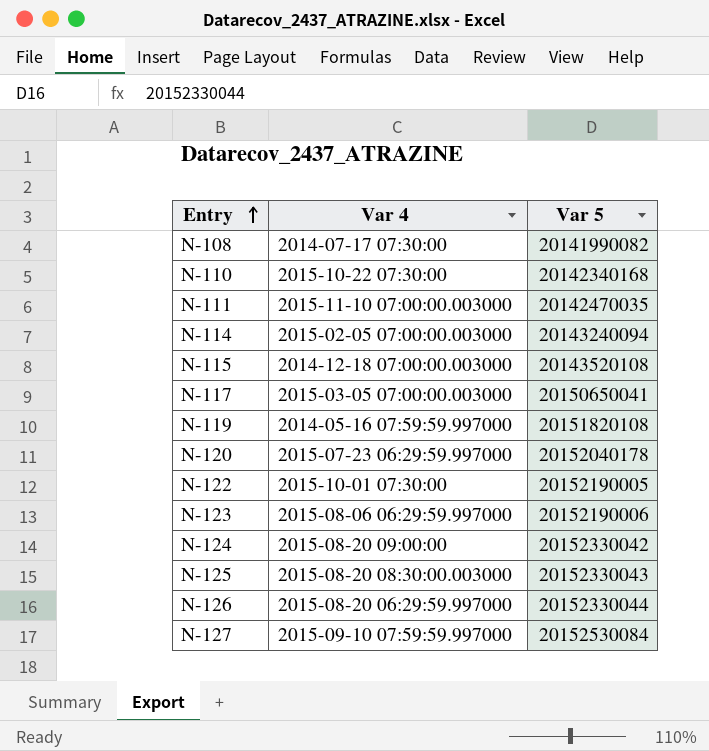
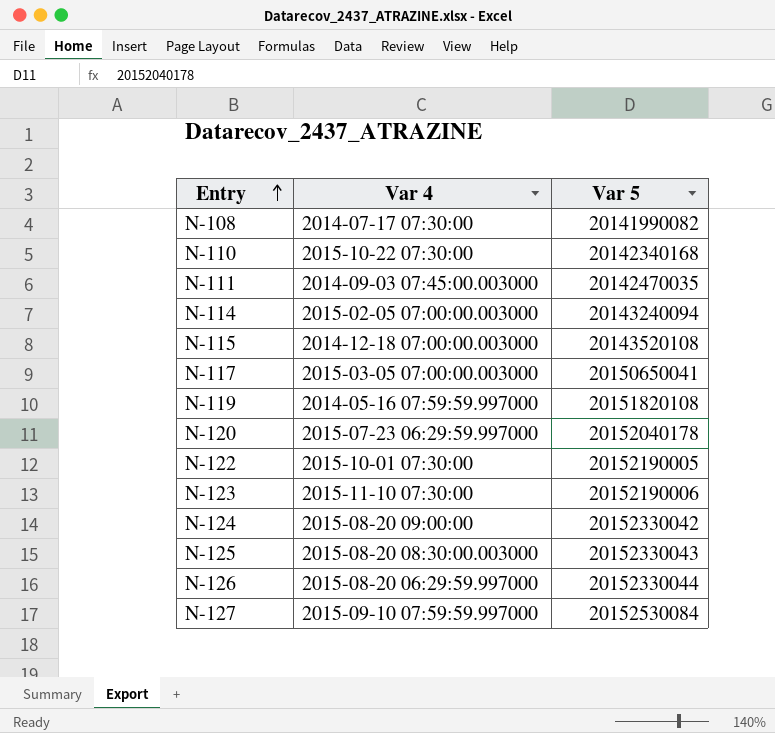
N-111 | Var 4: 2015-11-10 07:00:00.003000 -> 2014-09-03 07:45:00.003000
N-123 | Var 4: 2015-08-06 06:29:59.997000 -> 2015-11-10 07:30:00

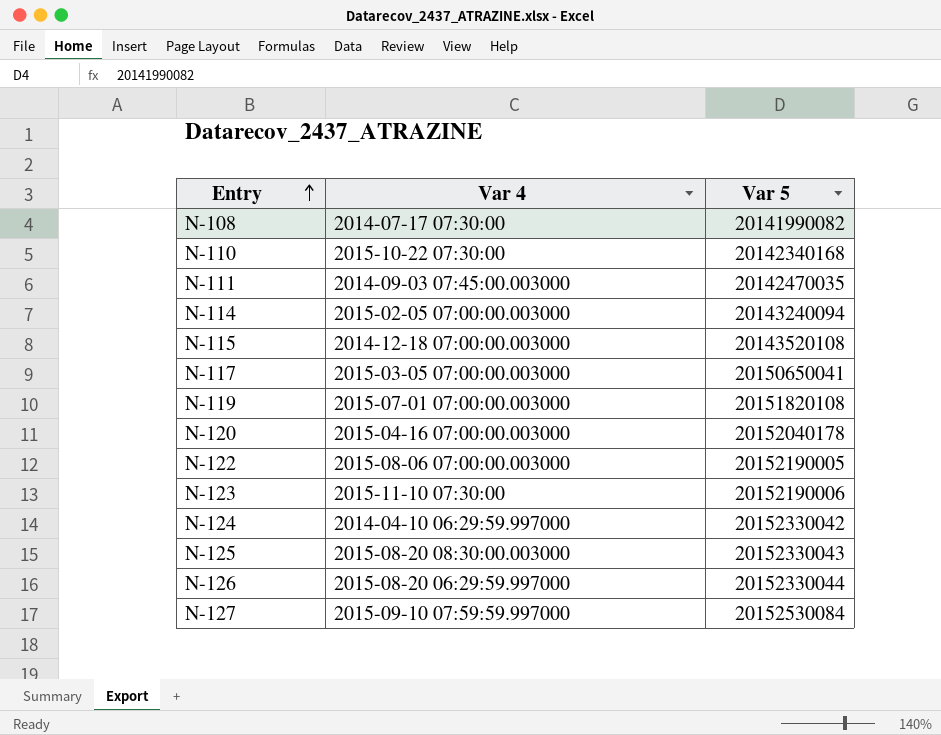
N-119 | Var 4: 2014-05-16 07:59:59.997000 -> 2015-07-01 07:00:00.003000
N-120 | Var 4: 2015-07-23 06:29:59.997000 -> 2015-04-16 07:00:00.003000
N-122 | Var 4: 2015-10-01 07:30:00 -> 2015-08-06 07:00:00.003000
N-124 | Var 4: 2015-08-20 09:00:00 -> 2014-04-10 06:29:59.997000

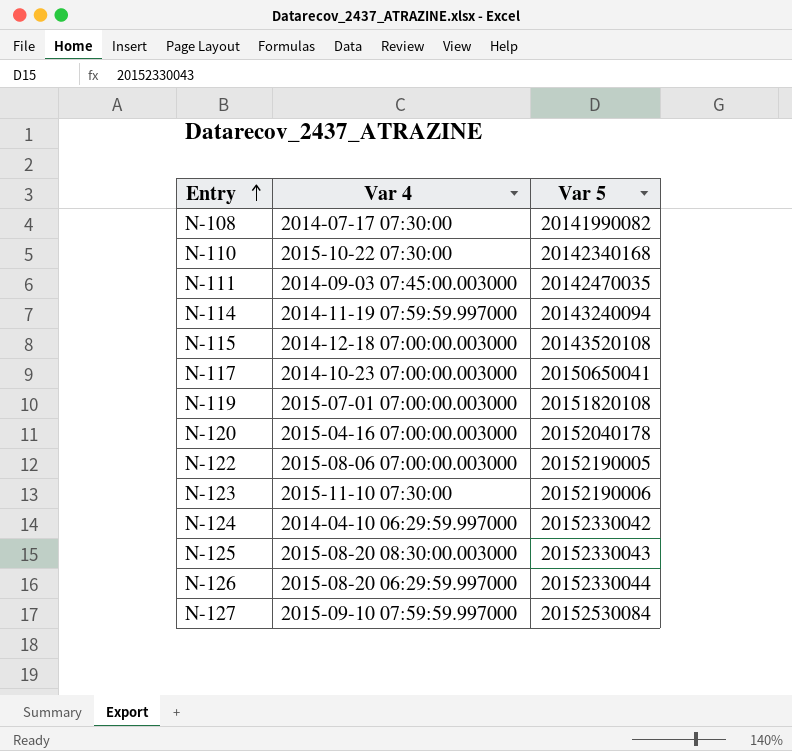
N-114 | Var 4: 2015-02-05 07:00:00.003000 -> 2014-11-19 07:59:59.997000
N-117 | Var 4: 2015-03-05 07:00:00.003000 -> 2014-10-23 07:00:00.003000

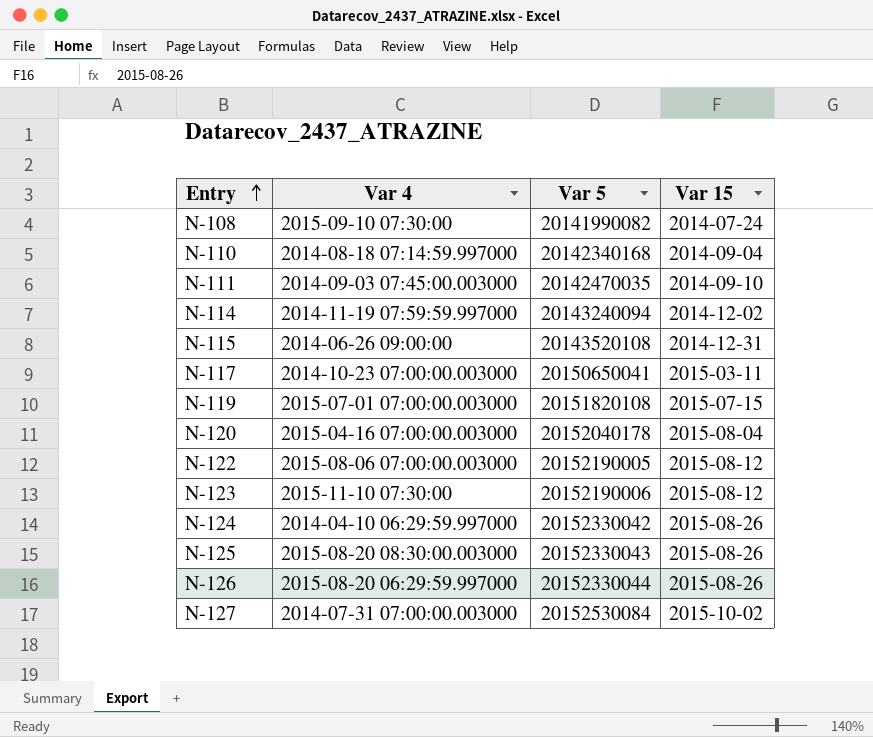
column Var 15 | position: none -> 4
N-108 | Var 4: 2014-07-17 07:30:00 -> 2015-09-10 07:30:00
N-110 | Var 4: 2015-10-22 07:30:00 -> 2014-08-18 07:14:59.997000
N-115 | Var 4: 2014-12-18 07:00:00.003000 -> 2014-06-26 09:00:00
N-127 | Var 4: 2015-09-10 07:59:59.997000 -> 2014-07-31 07:00:00.003000

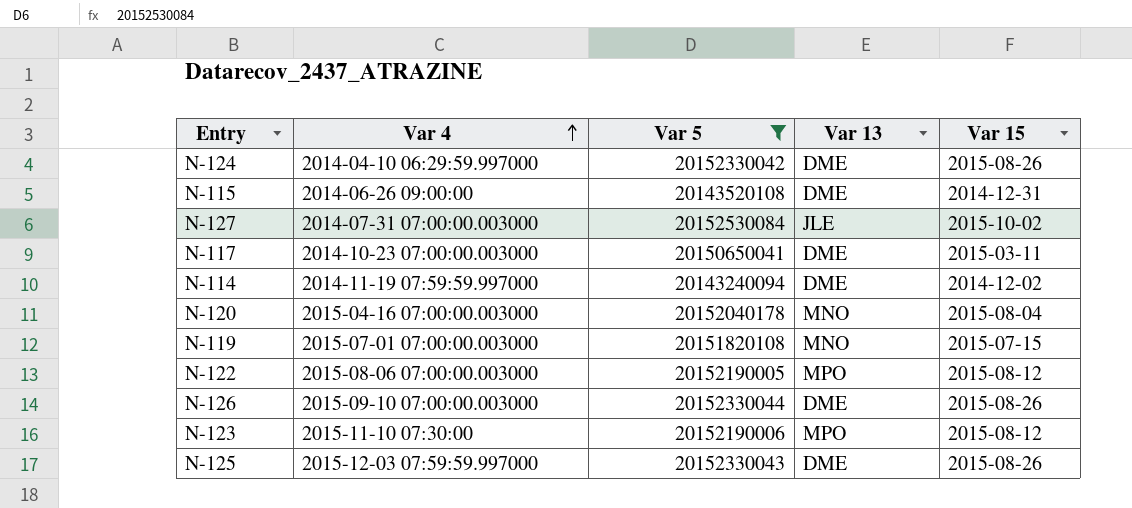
filter: none -> Var 5 >= 20143240094
row order: Entry ascending -> Var 4 ascending
column Var 13 | position: none -> 4
N-126 | Var 4: 2015-08-20 06:29:59.997000 -> 2015-09-10 07:00:00.003000
N-125 | Var 4: 2015-08-20 08:30:00.003000 -> 2015-12-03 07:59:59.997000

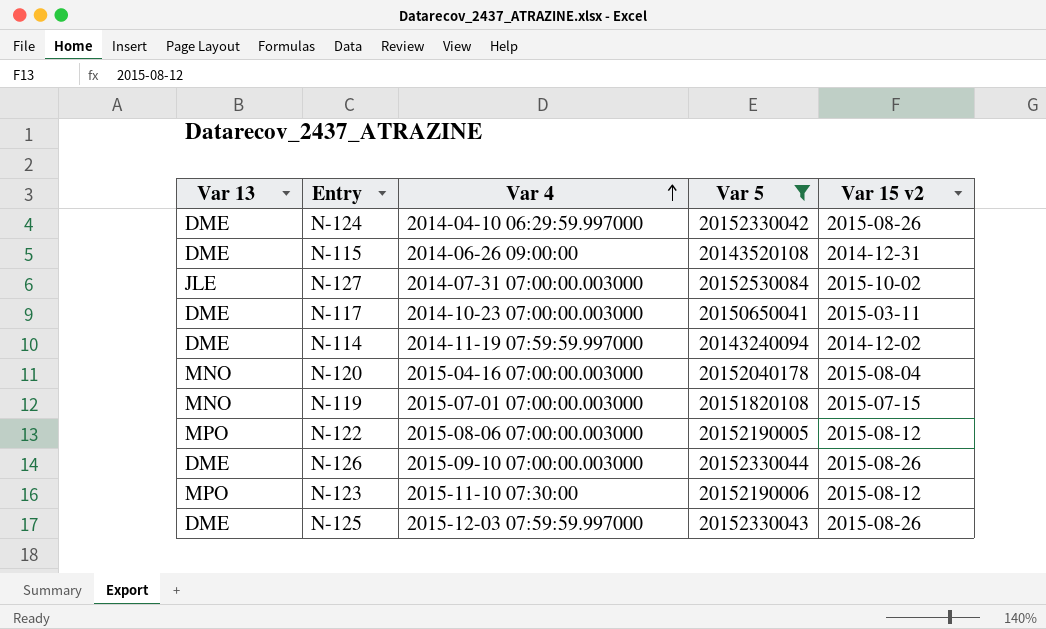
column Var 13 | position: 4 -> 1
column name: Var 15 -> Var 15 v2

